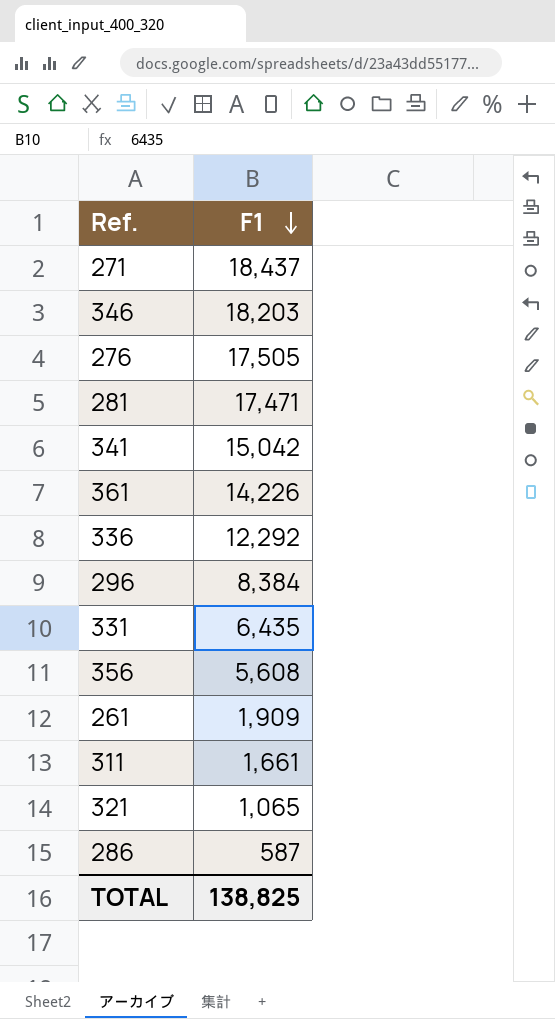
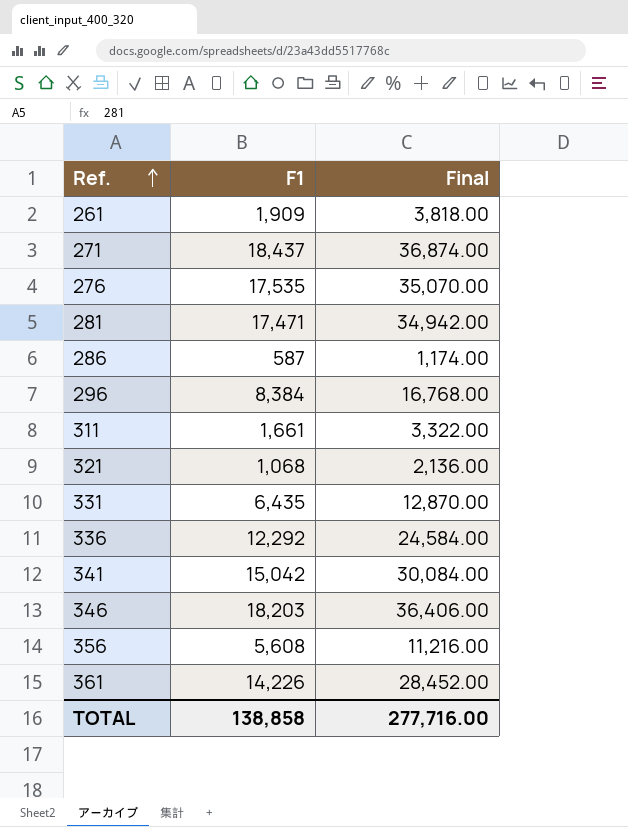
row order: F1 descending -> Ref. ascending
column Final | formula: none -> [F1] * 2
276 | F1: 17,505 -> 17,535
321 | F1: 1,065 -> 1,068
TOTAL | F1: 138,825 -> 138,858

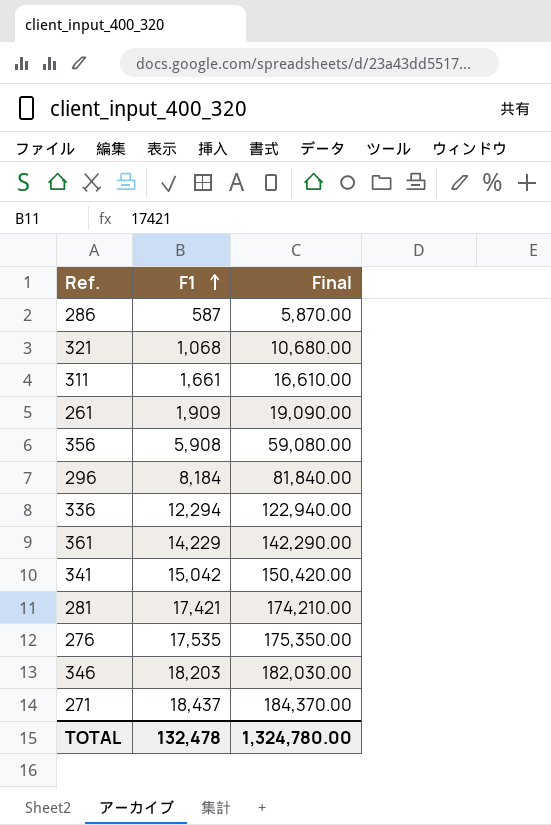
row order: Ref. ascending -> F1 ascending
column Final | formula: [F1] * 2 -> [F1] * 10
row 331: 6,435 | 12,870.00 -> none
356 | F1: 5,608 -> 5,908
296 | F1: 8,384 -> 8,184
336 | F1: 12,292 -> 12,294
361 | F1: 14,226 -> 14,229
281 | F1: 17,471 -> 17,421
TOTAL | F1: 138,858 -> 132,478
TOTAL | Final: 277,716.00 -> 1,324,780.00

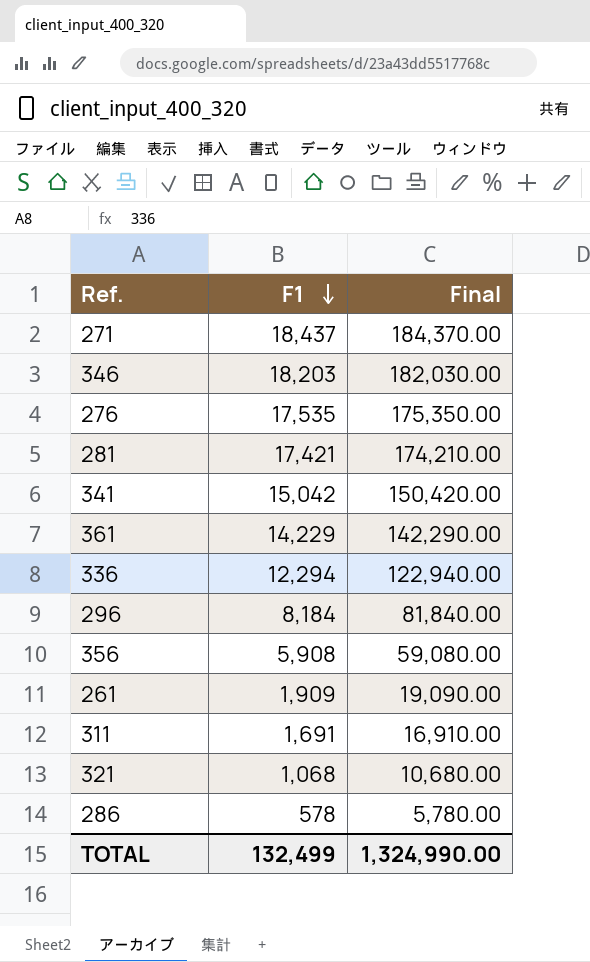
row order: F1 ascending -> F1 descending
311 | F1: 1,661 -> 1,691
311 | Final: 16,610.00 -> 16,910.00
286 | F1: 587 -> 578
286 | Final: 5,870.00 -> 5,780.00
TOTAL | F1: 132,478 -> 132,499
TOTAL | Final: 1,324,780.00 -> 1,324,990.00

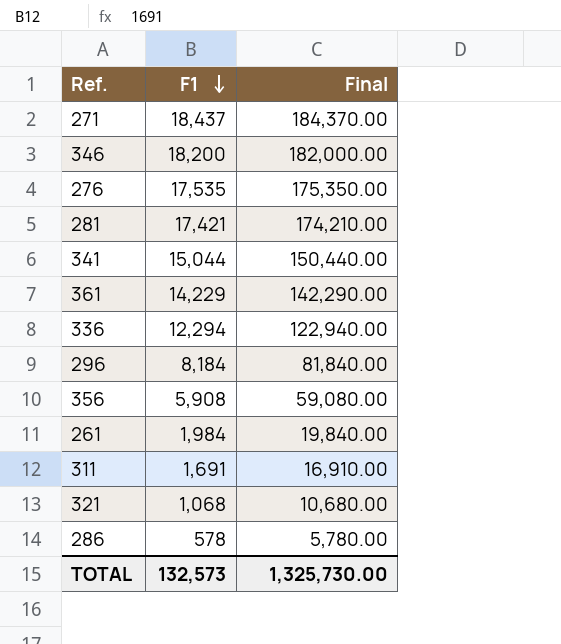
346 | F1: 18,203 -> 18,200
346 | Final: 182,030.00 -> 182,000.00
341 | F1: 15,042 -> 15,044
341 | Final: 150,420.00 -> 150,440.00
261 | F1: 1,909 -> 1,984
261 | Final: 19,090.00 -> 19,840.00
TOTAL | F1: 132,499 -> 132,573
TOTAL | Final: 1,324,990.00 -> 1,325,730.00

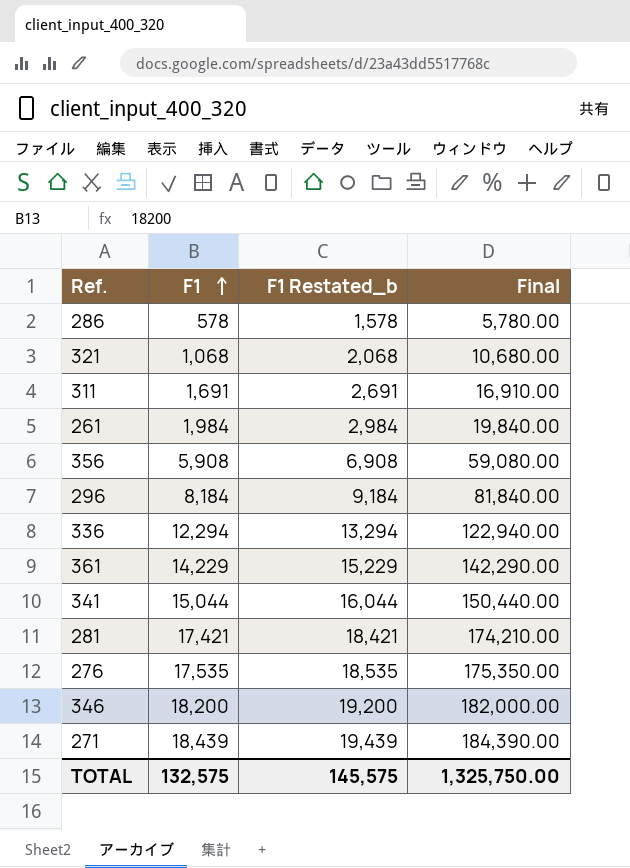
row order: F1 descending -> F1 ascending
column F1 Restated_b | formula: none -> [F1] + 1000
271 | F1: 18,437 -> 18,439
271 | Final: 184,370.00 -> 184,390.00
TOTAL | F1: 132,573 -> 132,575
TOTAL | Final: 1,325,730.00 -> 1,325,750.00

